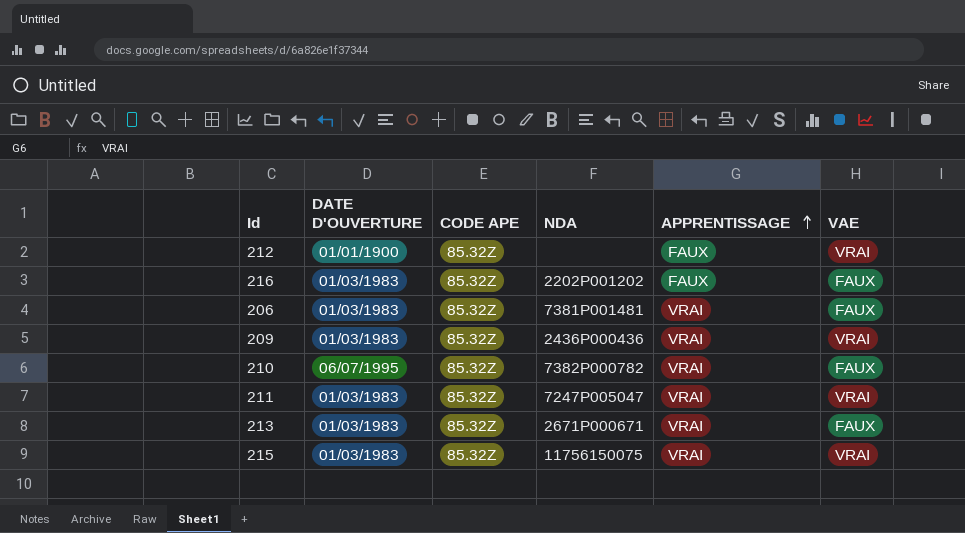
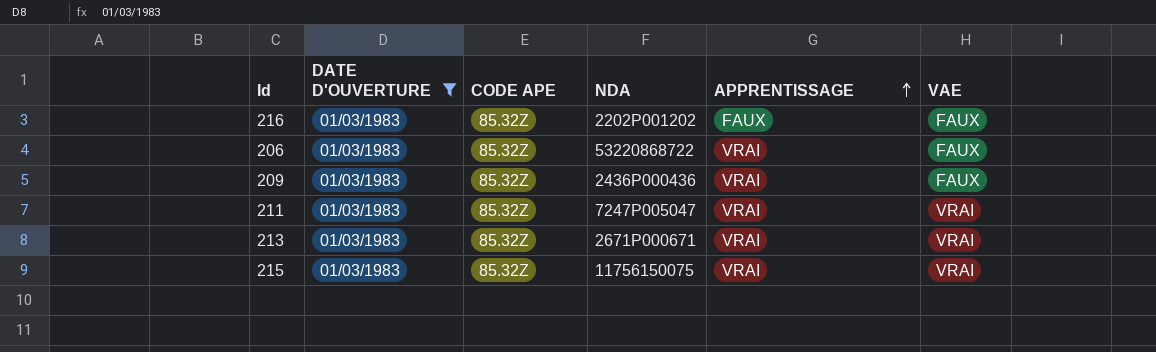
filter: none -> DATE D'OUVERTURE = 01/03/1983
206 | NDA: 7381P001481 -> 53220868722
209 | VAE: VRAI -> FAUX
213 | VAE: FAUX -> VRAI

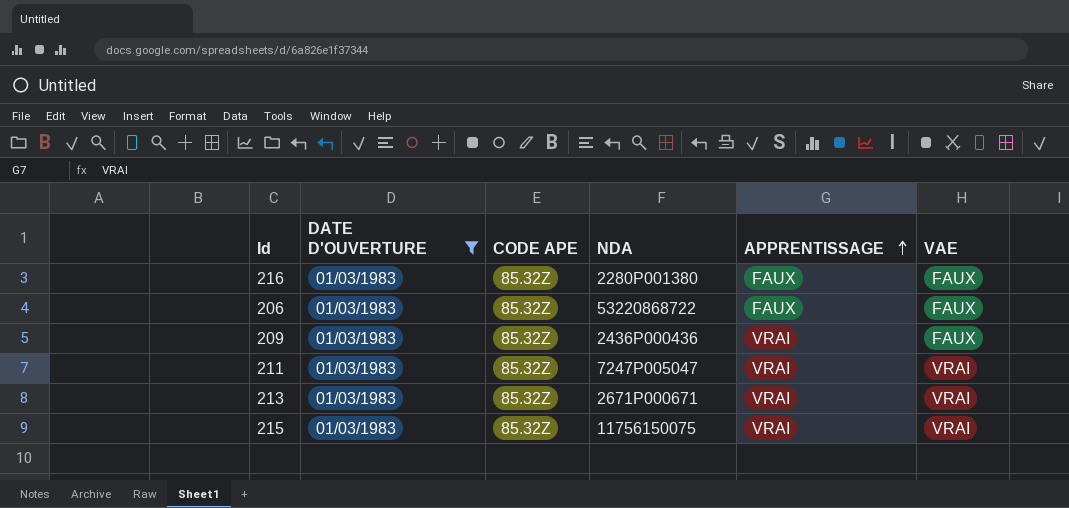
216 | NDA: 2202P001202 -> 2280P001380
206 | APPRENTISSAGE: VRAI -> FAUX

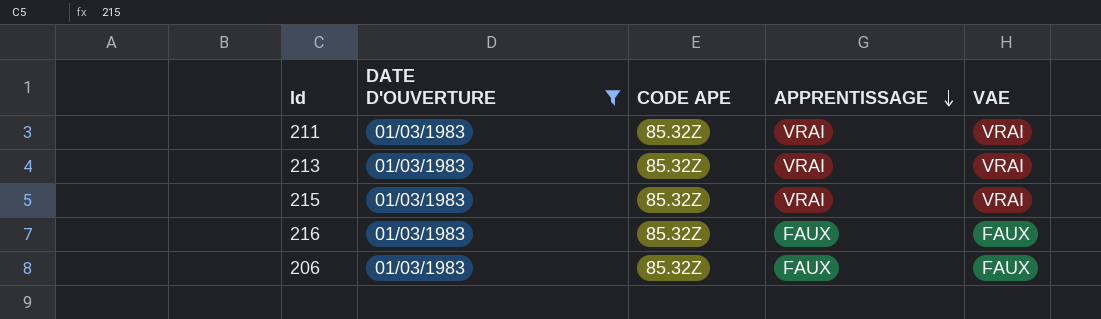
row order: APPRENTISSAGE ascending -> APPRENTISSAGE descending
column NDA | position: 4 -> none
row 209: 01/03/1983 | 85.32Z | 2436P000436 | VRAI | FAUX -> none

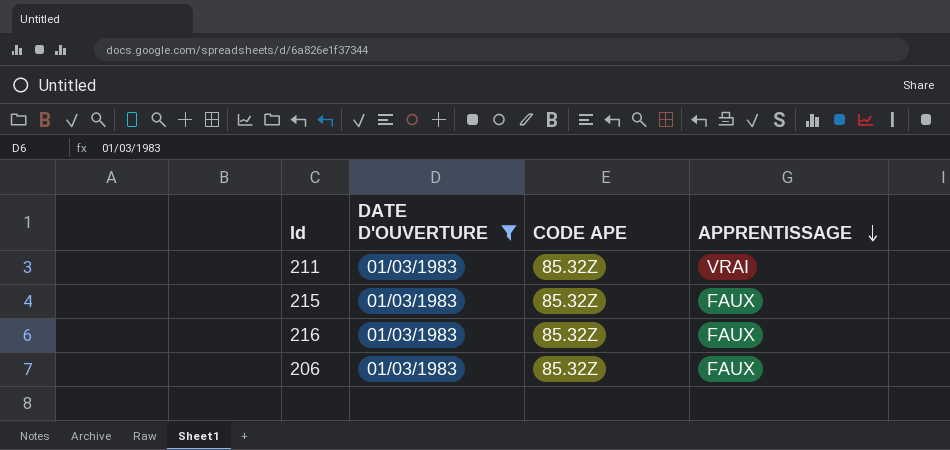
column VAE | position: 5 -> none
row 213: 01/03/1983 | 85.32Z | VRAI | VRAI -> none
215 | APPRENTISSAGE: VRAI -> FAUX

